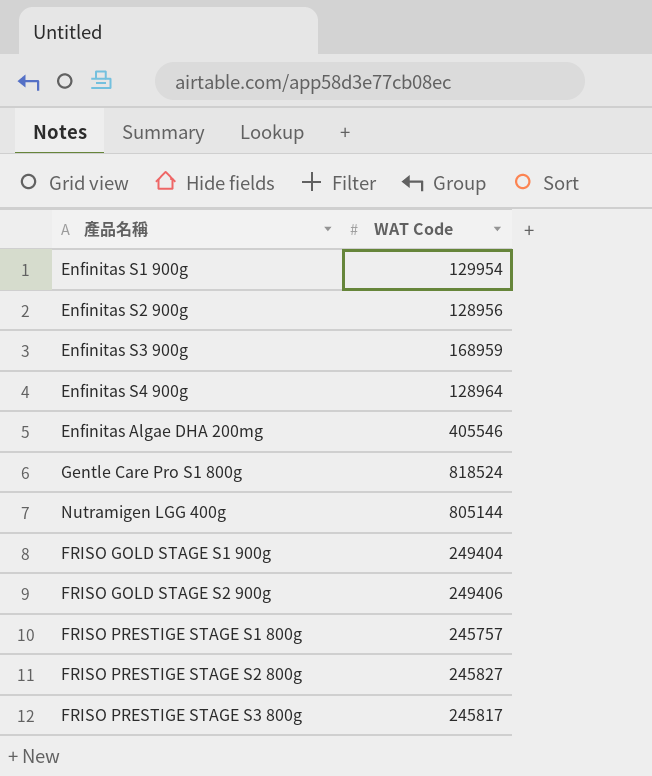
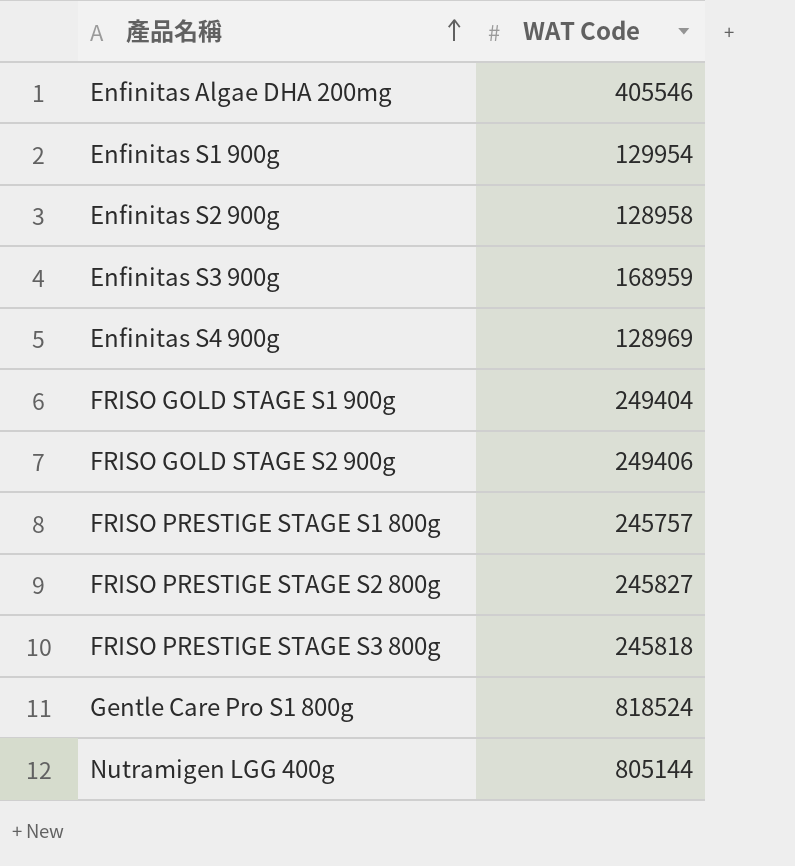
row order: none -> 產品名稱 ascending
Enfinitas S2 900g | WAT Code: 128956 -> 128958
Enfinitas S4 900g | WAT Code: 128964 -> 128969
FRISO PRESTIGE STAGE S3 800g | WAT Code: 245817 -> 245818

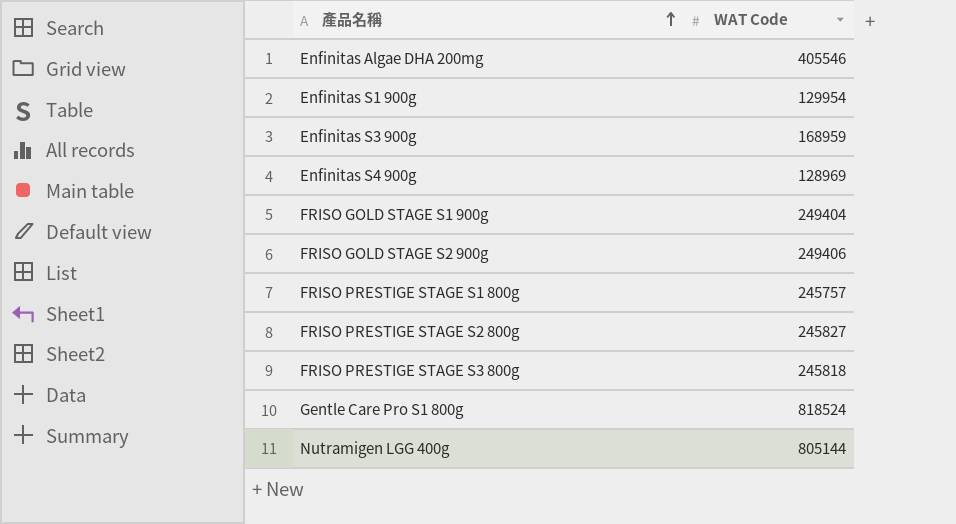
row Enfinitas S2 900g: 128958 -> none

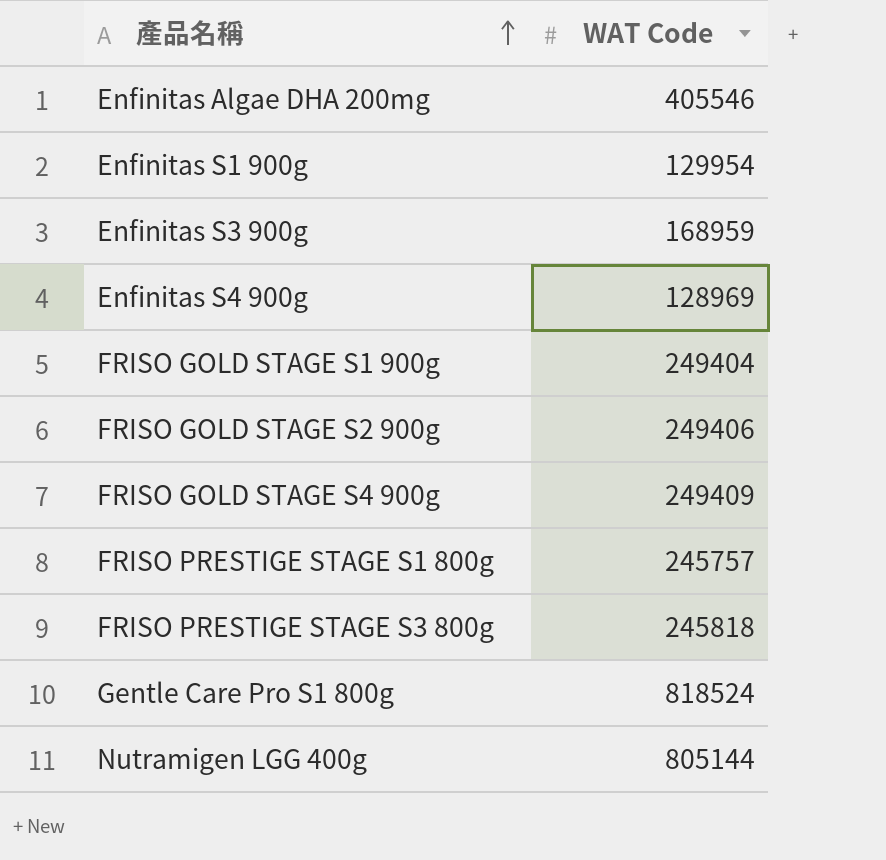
row FRISO PRESTIGE STAGE S2 800g: 245827 -> none
row FRISO GOLD STAGE S4 900g: none -> 249409

